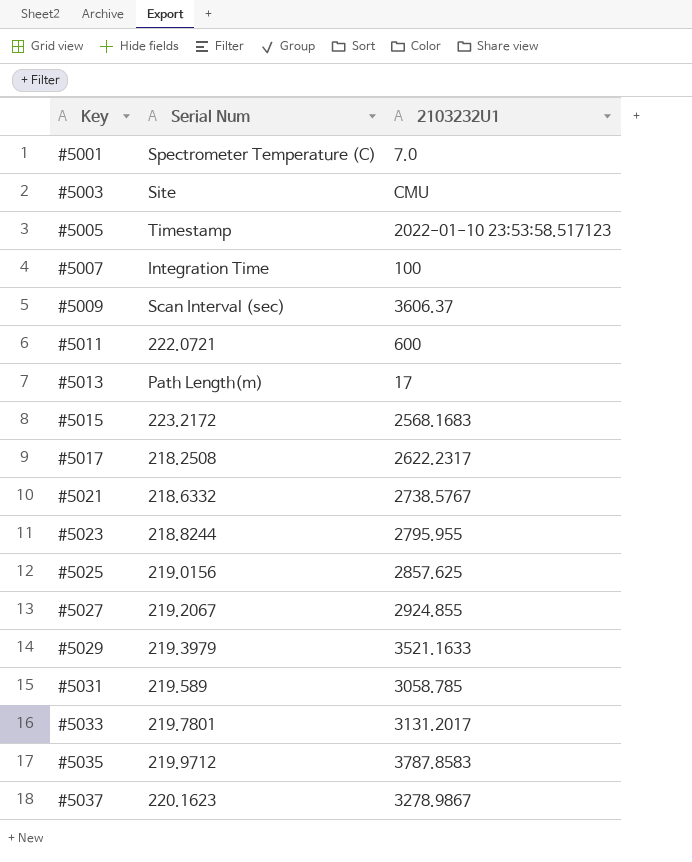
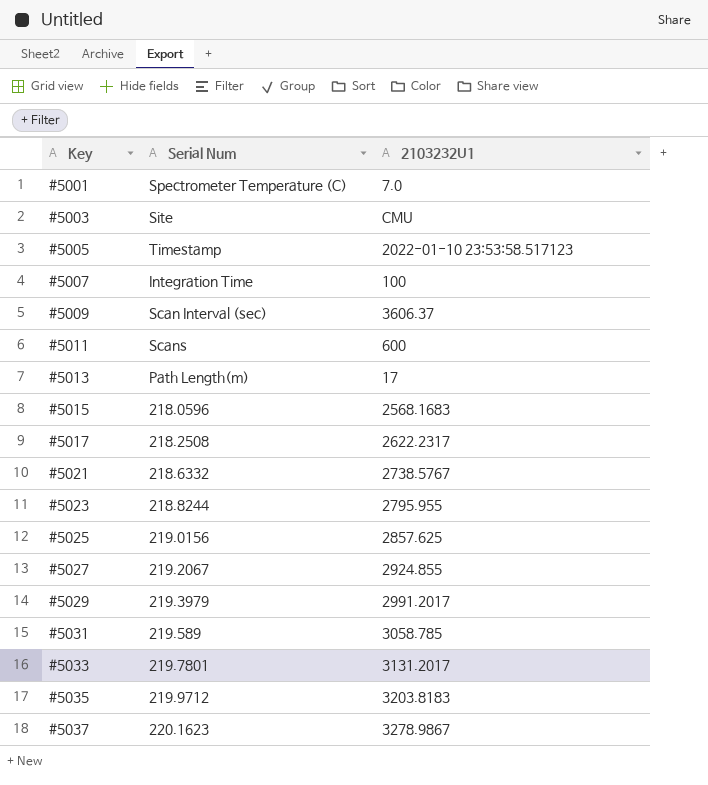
#5011 | Serial Num: 222.0721 -> Scans
#5015 | Serial Num: 223.2172 -> 218.0596
#5029 | 2103232U1: 3521.1633 -> 2991.2017
#5035 | 2103232U1: 3787.8583 -> 3203.8183

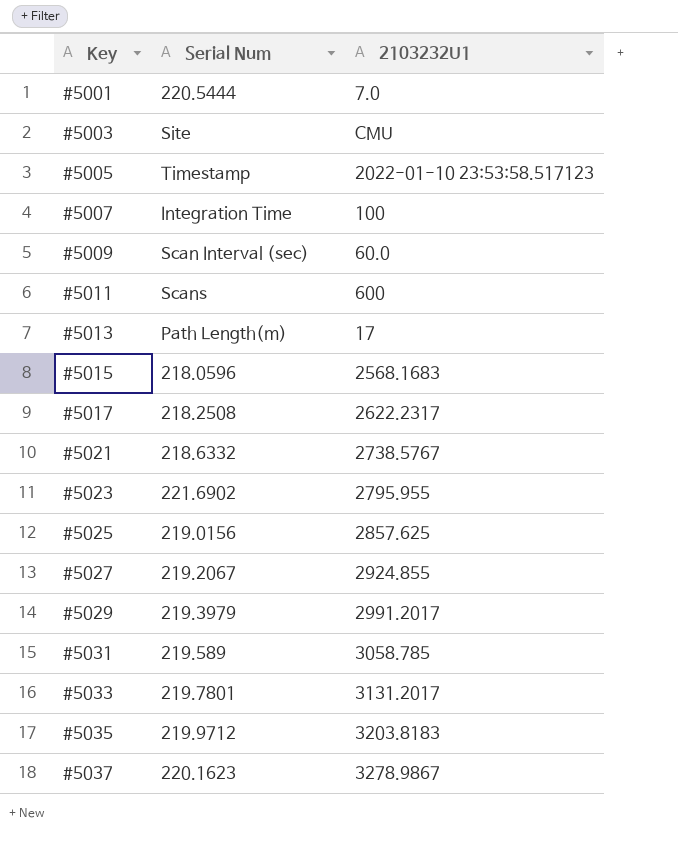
#5001 | Serial Num: Spectrometer Temperature (C) -> 220.5444
#5009 | 2103232U1: 3606.37 -> 60.0
#5023 | Serial Num: 218.8244 -> 221.6902

